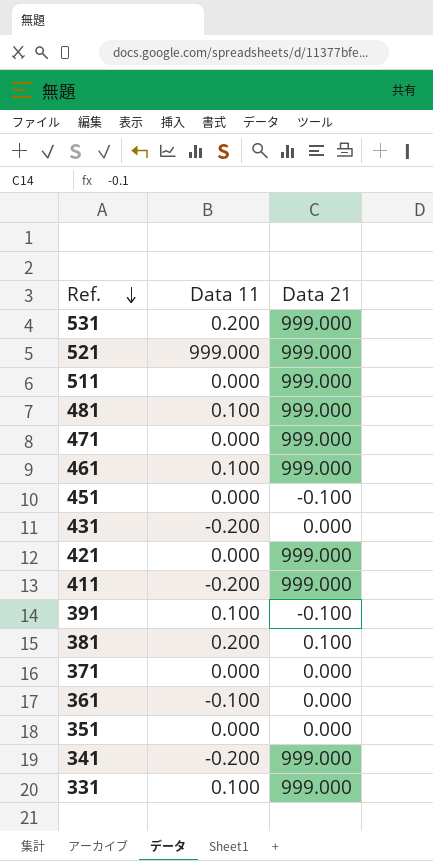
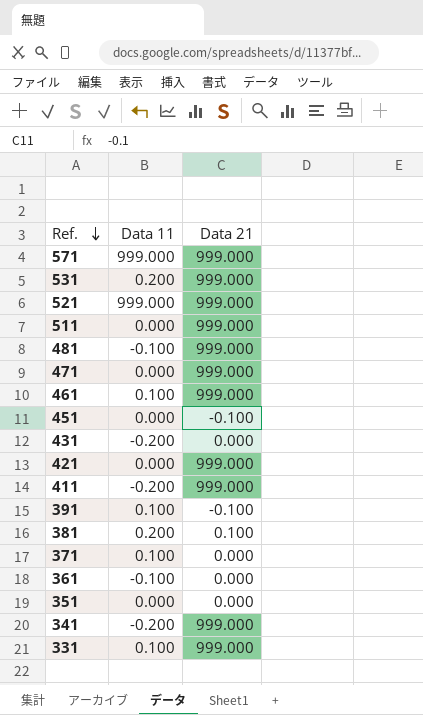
row 571: none -> 999.000 | 999.000
481 | Data 11: 0.100 -> -0.100
371 | Data 11: 0.000 -> 0.100

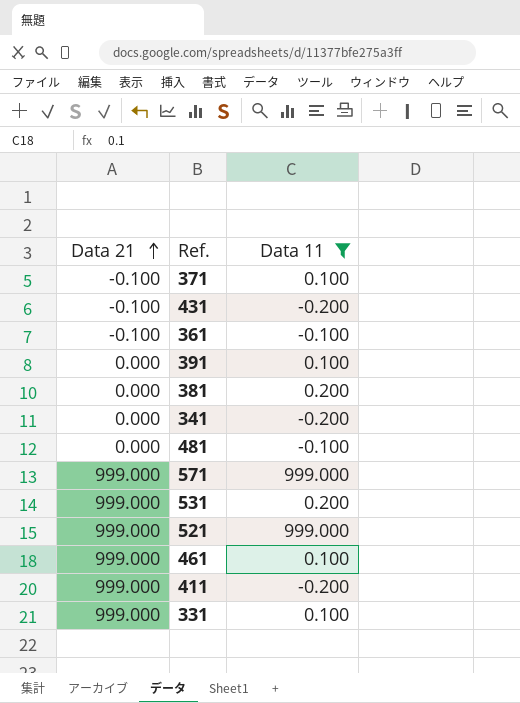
filter: none -> Data 11 != 0.000
row order: Ref. descending -> Data 21 ascending
column Data 21 | position: 3 -> 1
371 | Data 21: 0.000 -> -0.100
431 | Data 21: 0.000 -> -0.100
361 | Data 21: 0.000 -> -0.100
391 | Data 21: -0.100 -> 0.000
381 | Data 21: 0.100 -> 0.000
341 | Data 21: 999.000 -> 0.000
481 | Data 21: 999.000 -> 0.000

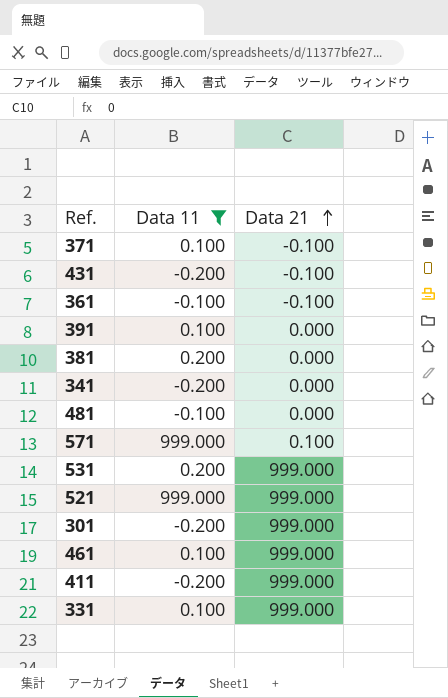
column Data 21 | position: 1 -> 3
571 | Data 21: 999.000 -> 0.100
row 301: none -> -0.200 | 999.000

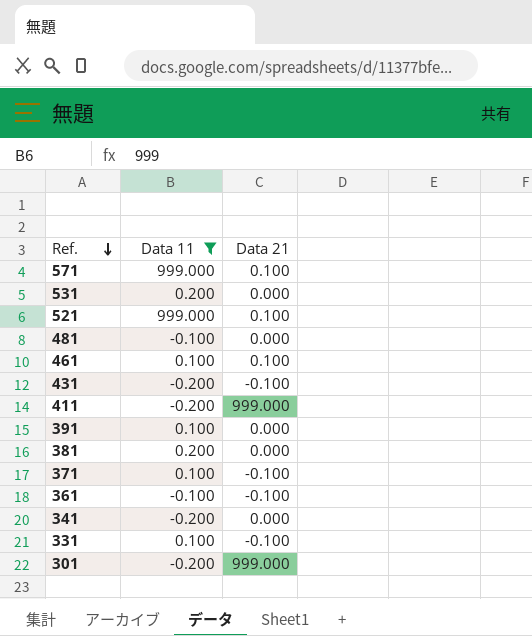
row order: Data 21 ascending -> Ref. descending
531 | Data 21: 999.000 -> 0.000
521 | Data 21: 999.000 -> 0.100
461 | Data 21: 999.000 -> 0.100
331 | Data 21: 999.000 -> -0.100

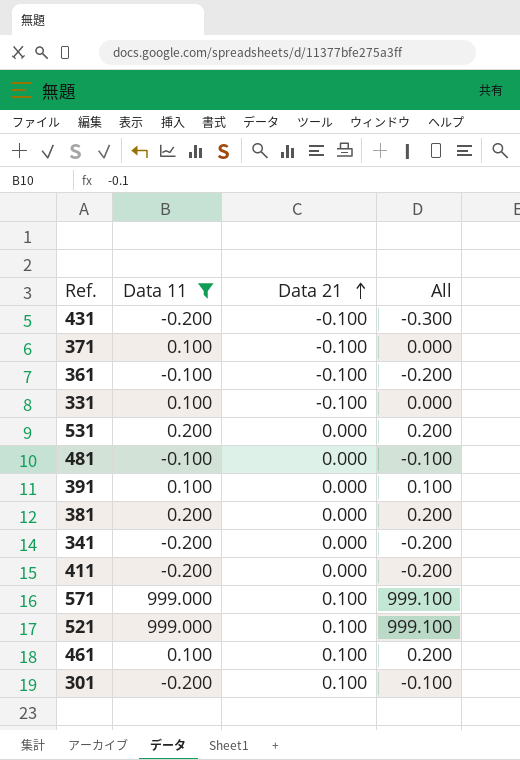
row order: Ref. descending -> Data 21 ascending
column All | formula: none -> [Data 11] + [Data 21]
411 | Data 21: 999.000 -> 0.000
301 | Data 21: 999.000 -> 0.100

